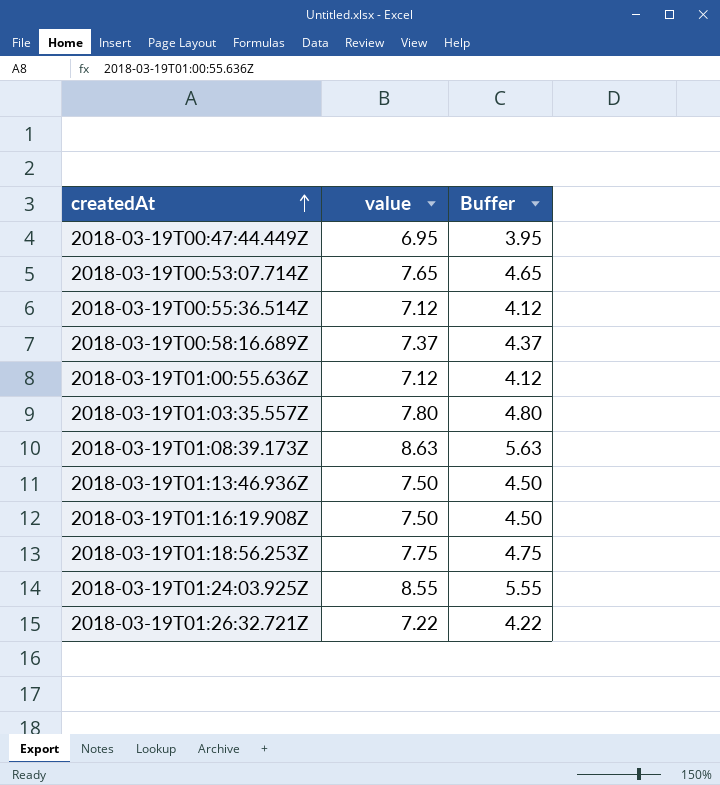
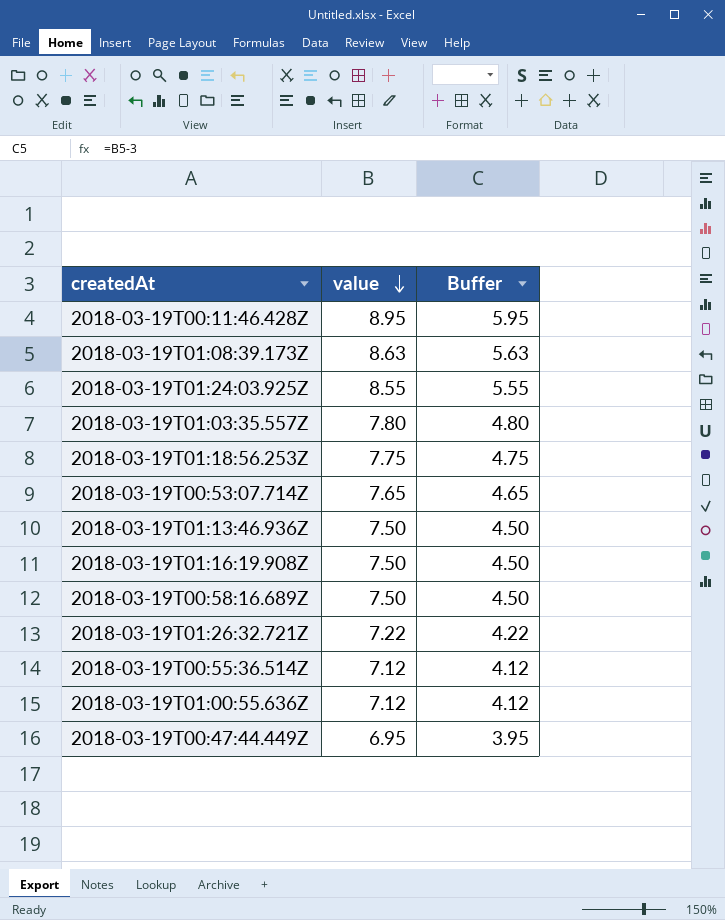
row order: createdAt ascending -> value descending
row 2018-03-19T00:11:46.428Z: none -> 8.95 | 5.95
2018-03-19T00:58:16.689Z | value: 7.37 -> 7.50
2018-03-19T00:58:16.689Z | Buffer: 4.37 -> 4.50

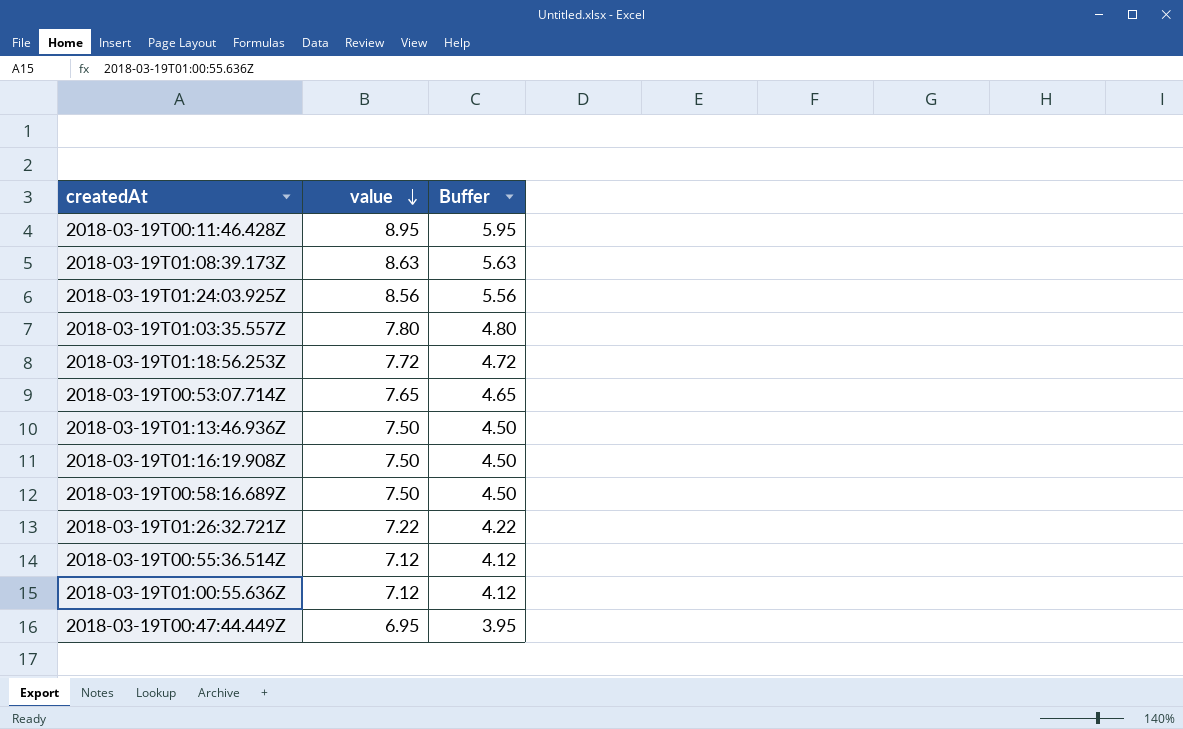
2018-03-19T01:24:03.925Z | value: 8.55 -> 8.56
2018-03-19T01:24:03.925Z | Buffer: 5.55 -> 5.56
2018-03-19T01:18:56.253Z | value: 7.75 -> 7.72
2018-03-19T01:18:56.253Z | Buffer: 4.75 -> 4.72

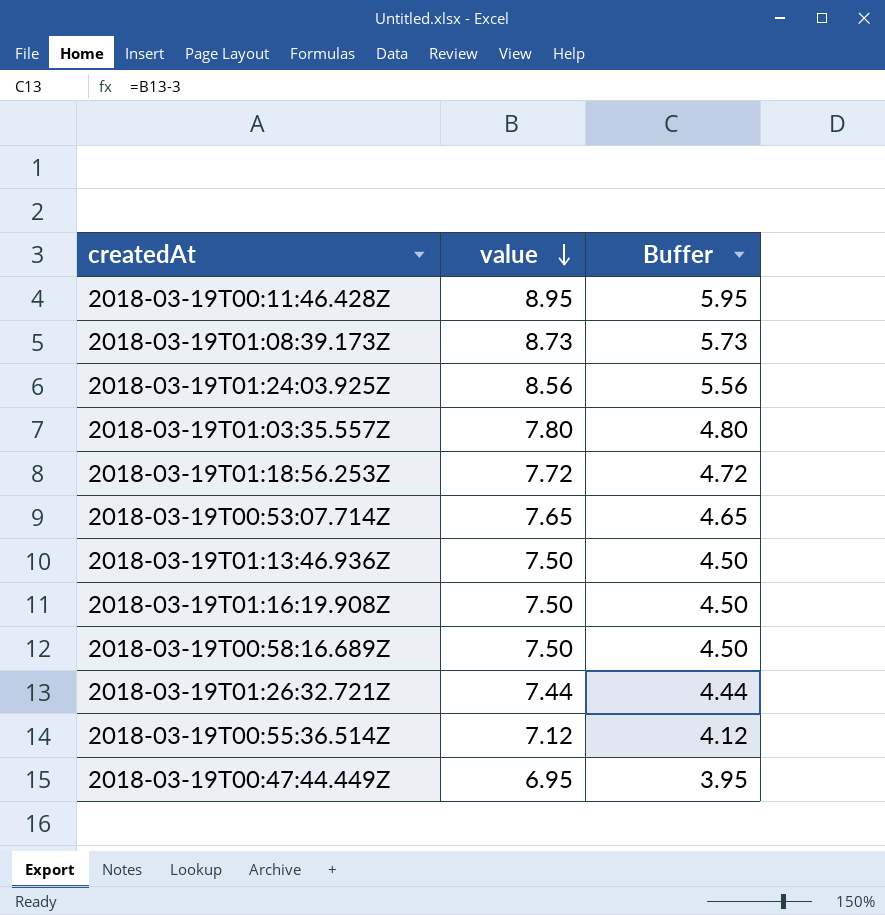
row 2018-03-19T01:00:55.636Z: 7.12 | 4.12 -> none
2018-03-19T01:08:39.173Z | value: 8.63 -> 8.73
2018-03-19T01:08:39.173Z | Buffer: 5.63 -> 5.73
2018-03-19T01:26:32.721Z | value: 7.22 -> 7.44
2018-03-19T01:26:32.721Z | Buffer: 4.22 -> 4.44

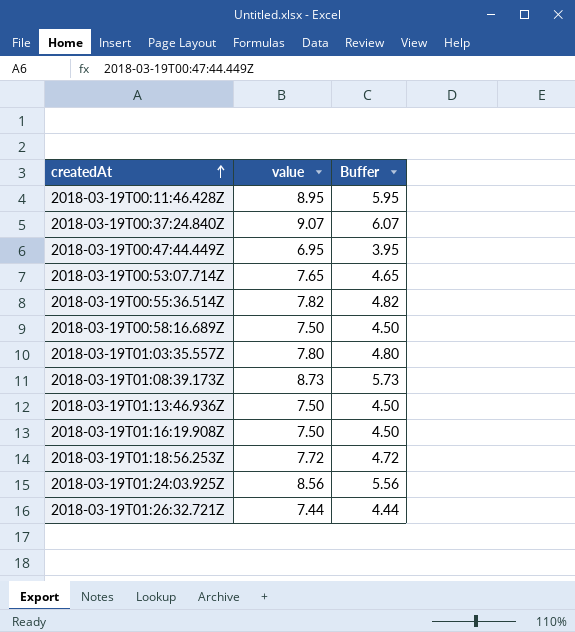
row order: value descending -> createdAt ascending
row 2018-03-19T00:37:24.840Z: none -> 9.07 | 6.07
2018-03-19T00:55:36.514Z | value: 7.12 -> 7.82
2018-03-19T00:55:36.514Z | Buffer: 4.12 -> 4.82

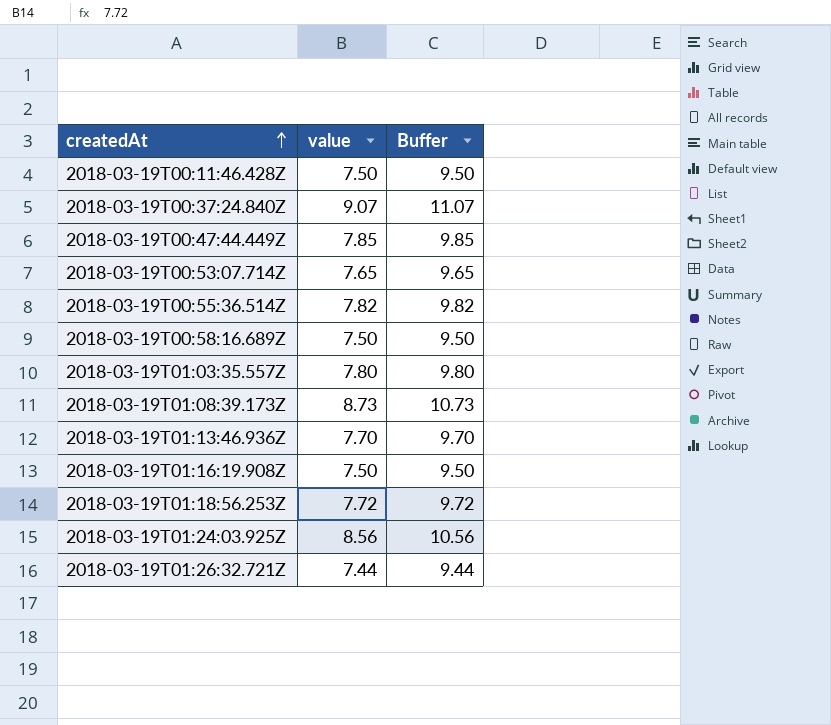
column Buffer | formula: [value] - 3 -> [value] + 2
2018-03-19T00:11:46.428Z | value: 8.95 -> 7.50
2018-03-19T00:47:44.449Z | value: 6.95 -> 7.85
2018-03-19T01:13:46.936Z | value: 7.50 -> 7.70

